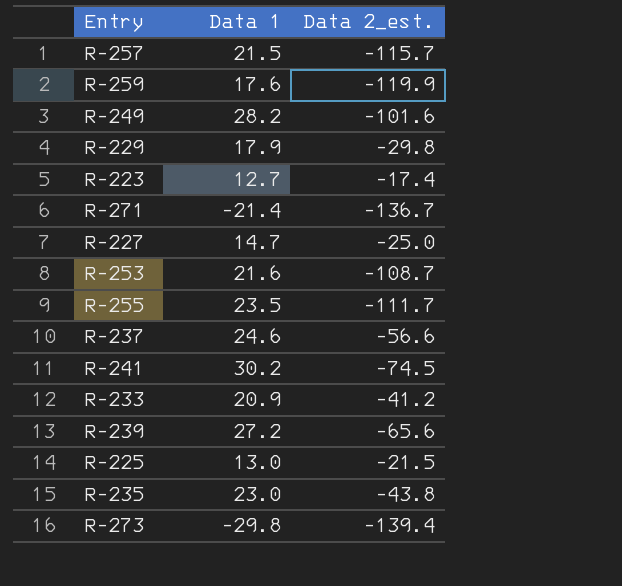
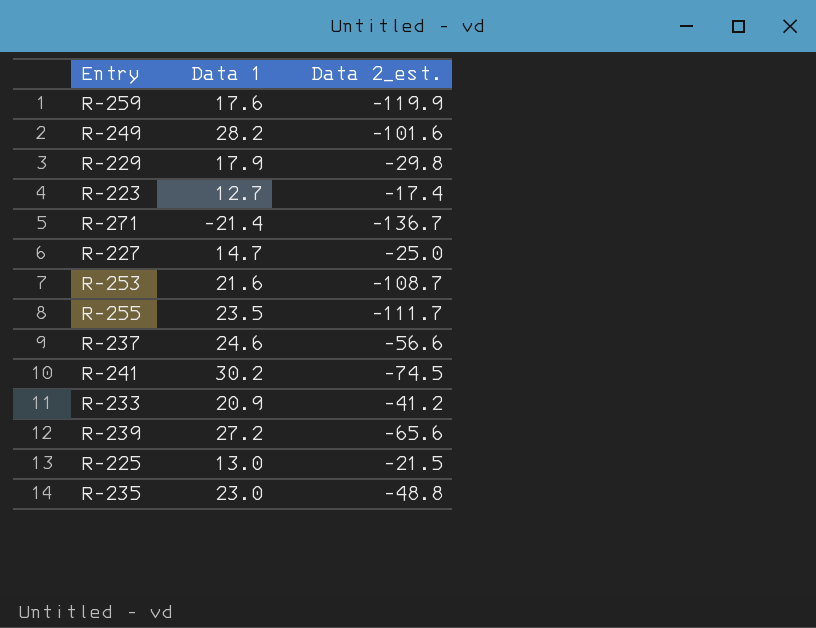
row R-257: 21.5 | -115.7 -> none
row R-273: -29.8 | -139.4 -> none
R-235 | Data 2_est.: -43.8 -> -48.8

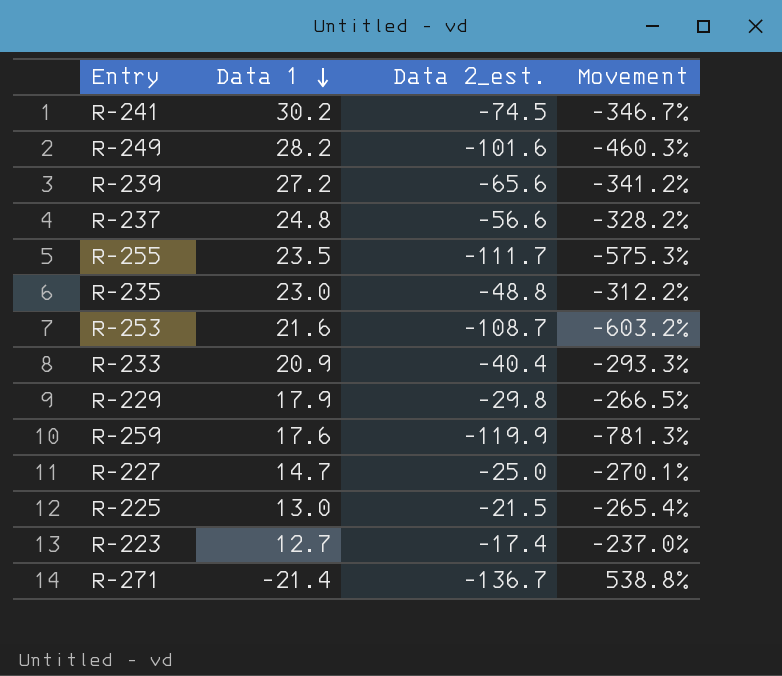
row order: none -> Data 1 descending
column Movement | formula: none -> ([Data 2_est.] - [Data 1]) / [Data 1]
R-237 | Data 1: 24.6 -> 24.8
R-233 | Data 2_est.: -41.2 -> -40.4

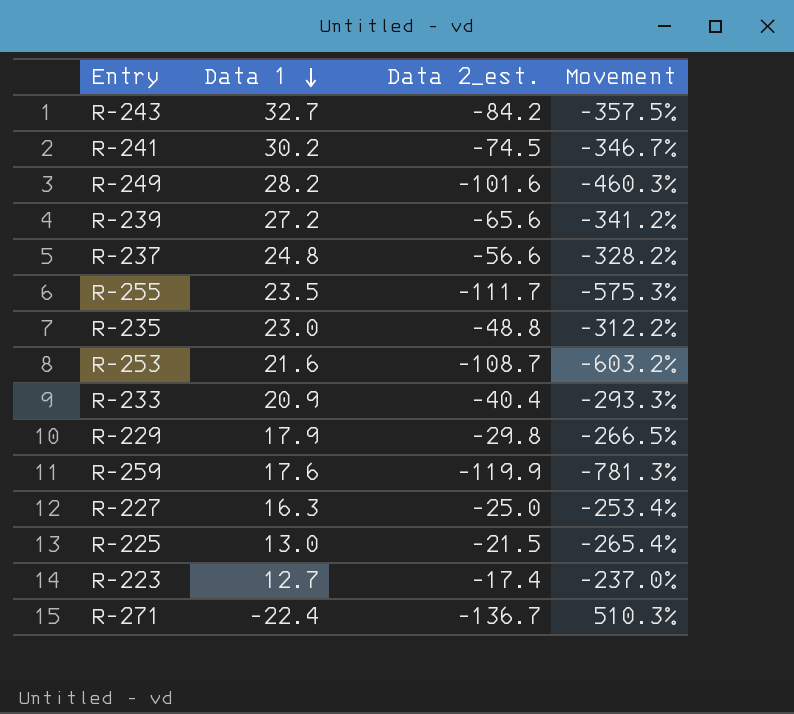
row R-243: none -> 32.7 | -84.2 | -357.5%
R-227 | Data 1: 14.7 -> 16.3
R-227 | Movement: -270.1% -> -253.4%
R-271 | Data 1: -21.4 -> -22.4
R-271 | Movement: 538.8% -> 510.3%

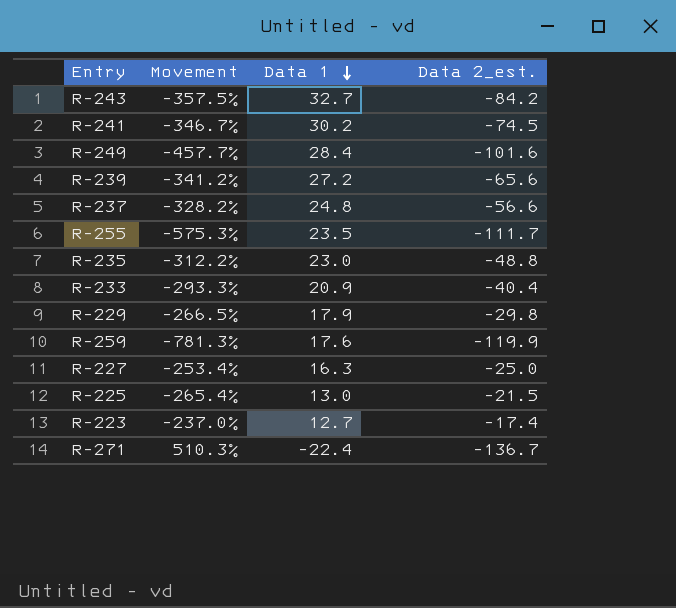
column Movement | position: 4 -> 2
row R-253: 21.6 | -108.7 | -603.2% -> none
R-249 | Movement: -460.3% -> -457.7%
R-249 | Data 1: 28.2 -> 28.4

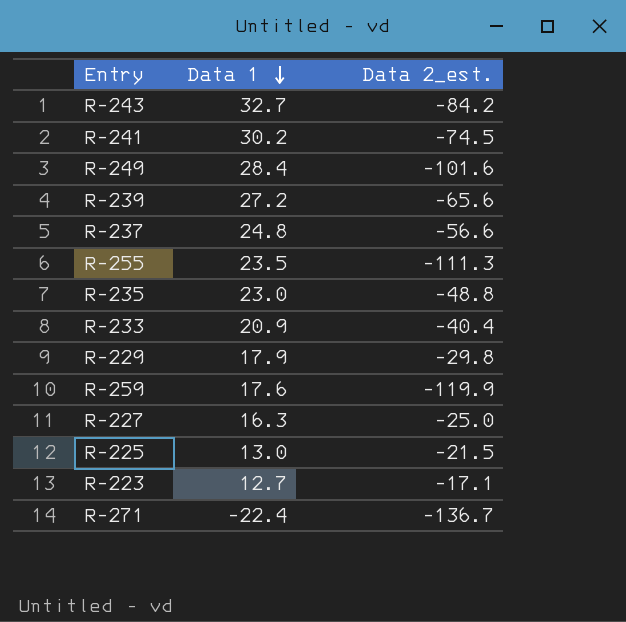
column Movement | formula: ([Data 2_est.] - [Data 1]) / [Data 1] -> none
R-255 | Data 2_est.: -111.7 -> -111.3
R-223 | Data 2_est.: -17.4 -> -17.1

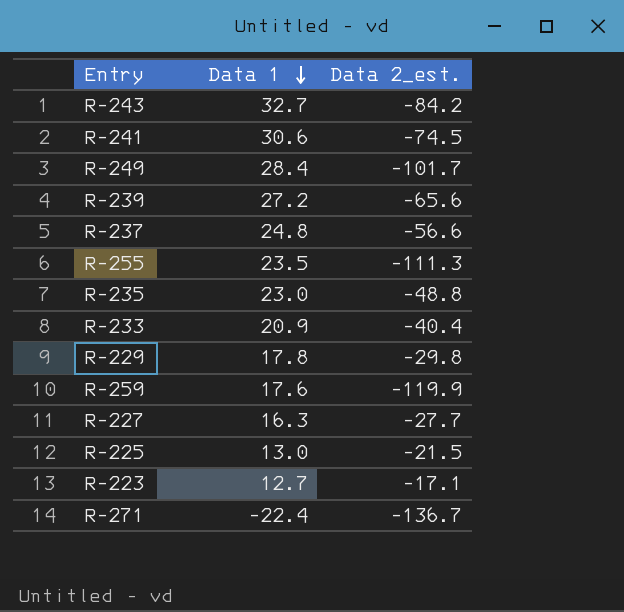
R-241 | Data 1: 30.2 -> 30.6
R-249 | Data 2_est.: -101.6 -> -101.7
R-229 | Data 1: 17.9 -> 17.8
R-227 | Data 2_est.: -25.0 -> -27.7

